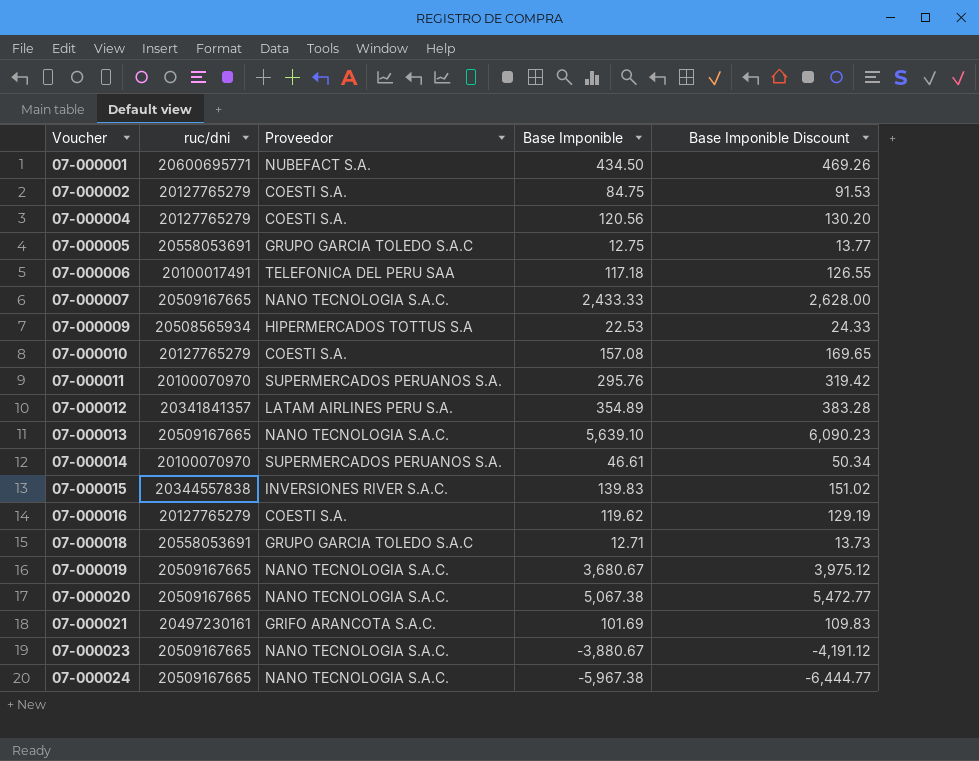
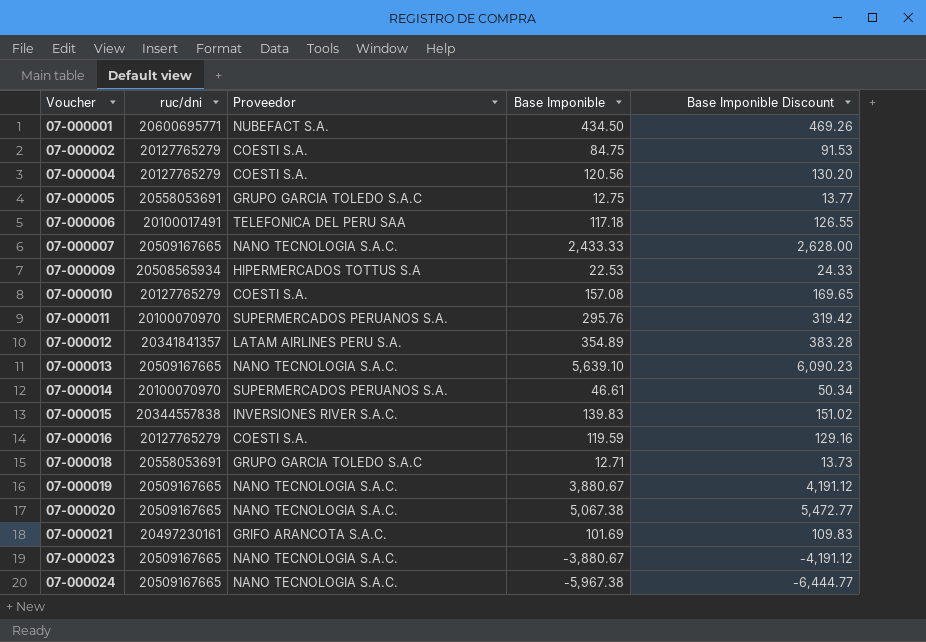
07-000016 | Base Imponible: 119.62 -> 119.59
07-000016 | Base Imponible Discount: 129.19 -> 129.16
07-000019 | Base Imponible: 3,680.67 -> 3,880.67
07-000019 | Base Imponible Discount: 3,975.12 -> 4,191.12

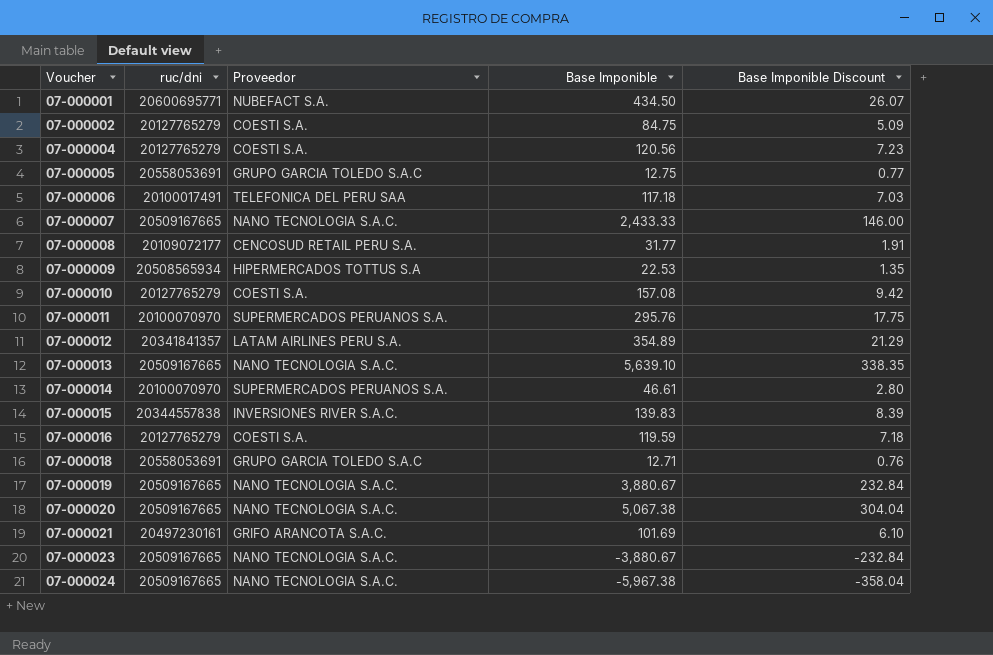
column Base Imponible Discount | formula: [Base Imponible] * 1.08 -> [Base Imponible] * 0.06
row 07-000008: none -> 20109072177 | CENCOSUD RETAIL PERU S.A. | 31.77 | 1.91

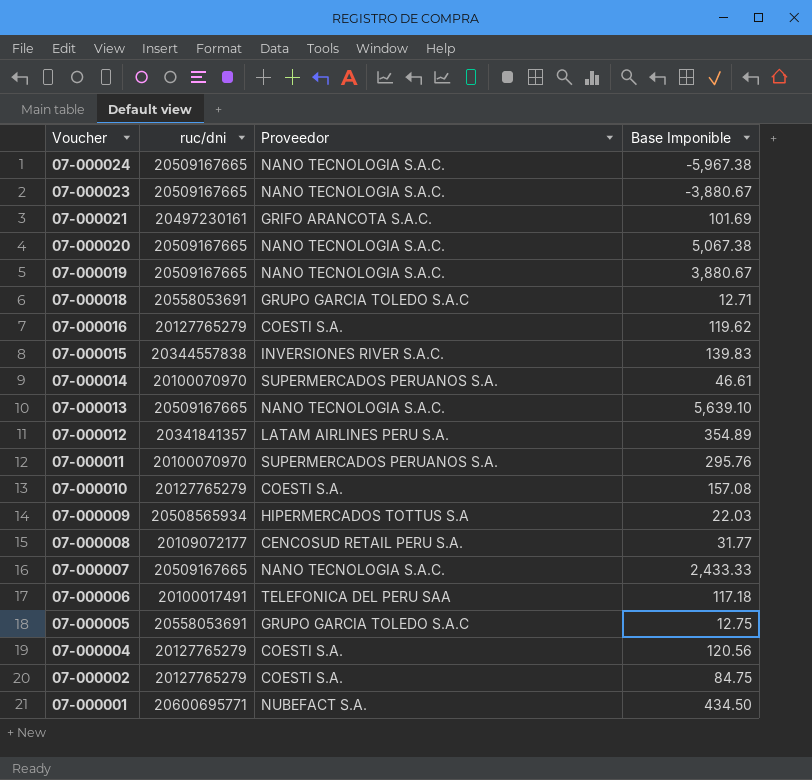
row order: Voucher ascending -> Voucher descending
column Base Imponible Discount | formula: [Base Imponible] * 0.06 -> none
07-000016 | Base Imponible: 119.59 -> 119.62
07-000009 | Base Imponible: 22.53 -> 22.03

